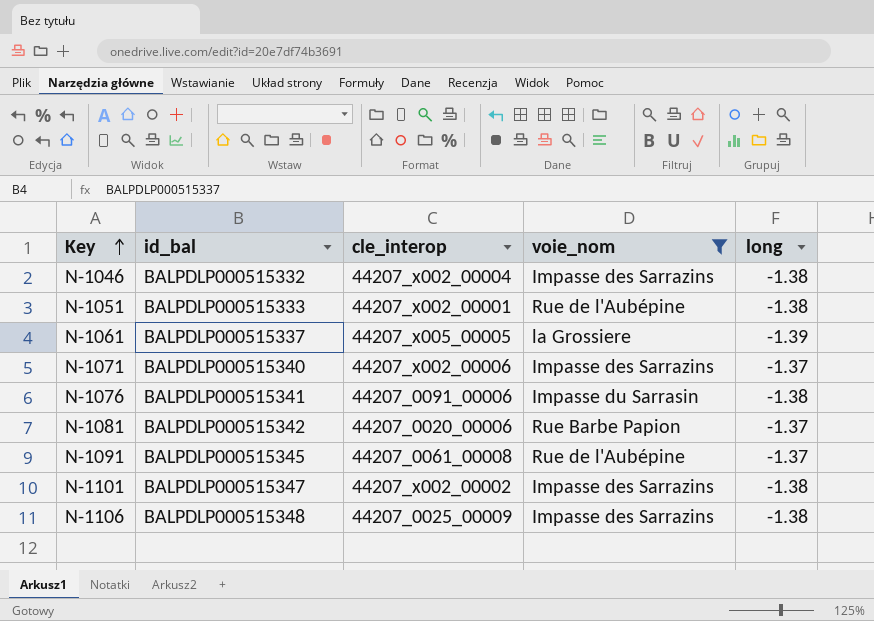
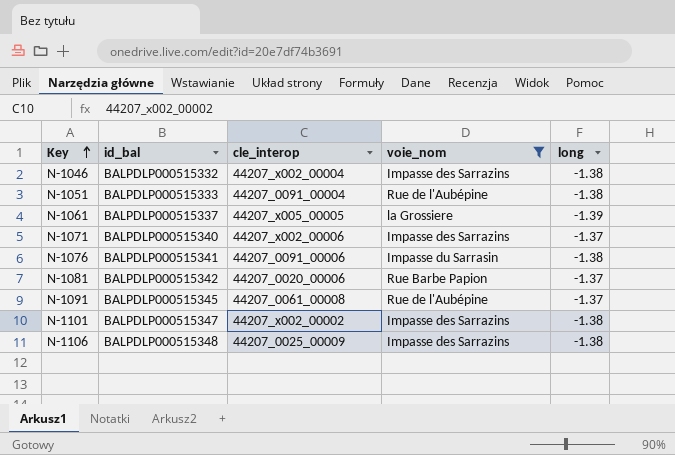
N-1051 | cle_interop: 44207_x002_00001 -> 44207_0091_00004

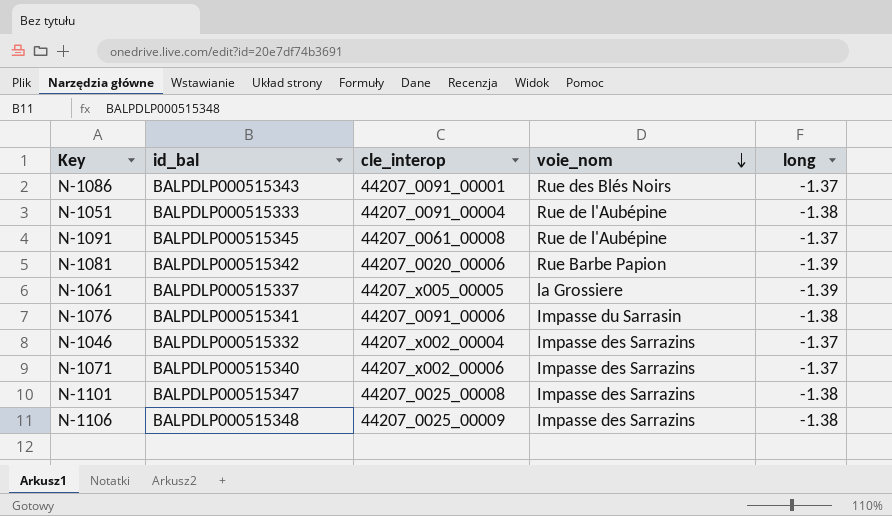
filter: voie_nom != Rue des Blés Noirs -> none
row order: Key ascending -> voie_nom descending
N-1081 | long: -1.37 -> -1.39
N-1046 | long: -1.38 -> -1.37
N-1101 | cle_interop: 44207_x002_00002 -> 44207_0025_00008

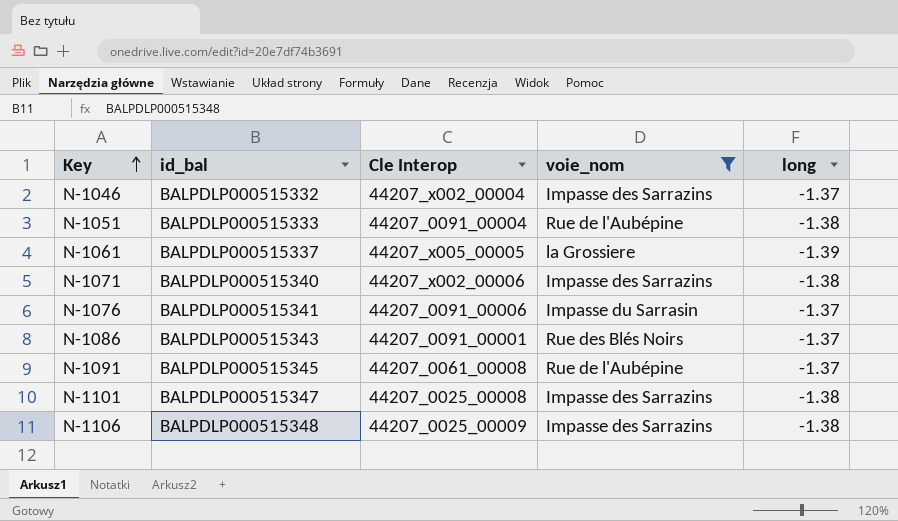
filter: none -> voie_nom != Rue Barbe Papion
row order: voie_nom descending -> Key ascending
column name: cle_interop -> Cle Interop
N-1071 | long: -1.37 -> -1.38
N-1076 | long: -1.38 -> -1.37

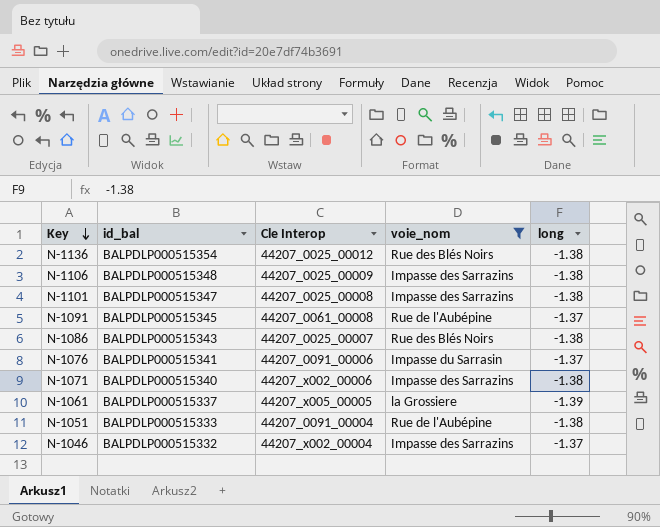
row order: Key ascending -> Key descending
row N-1136: none -> BALPDLP000515354 | 44207_0025_00012 | Rue des Blés Noirs | -1.38
N-1086 | Cle Interop: 44207_0091_00001 -> 44207_0025_00007
N-1086 | long: -1.37 -> -1.38

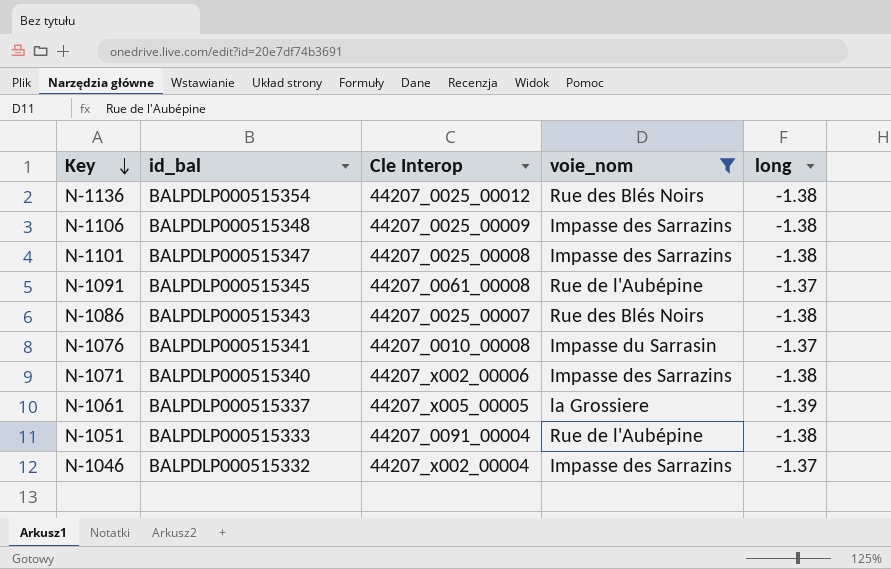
N-1076 | Cle Interop: 44207_0091_00006 -> 44207_0010_00008

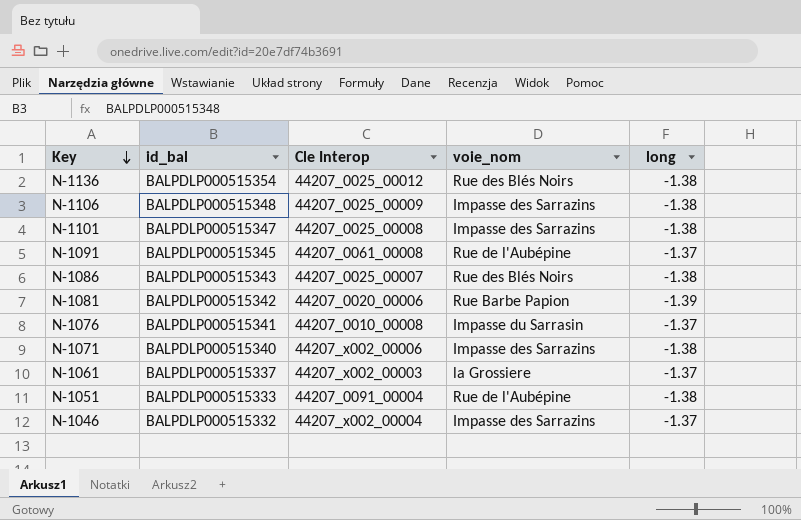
filter: voie_nom != Rue Barbe Papion -> none
N-1061 | Cle Interop: 44207_x005_00005 -> 44207_x002_00003
N-1061 | long: -1.39 -> -1.37

